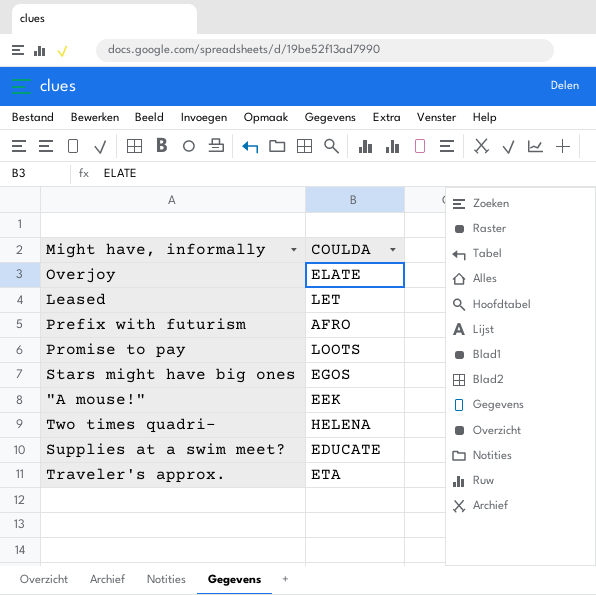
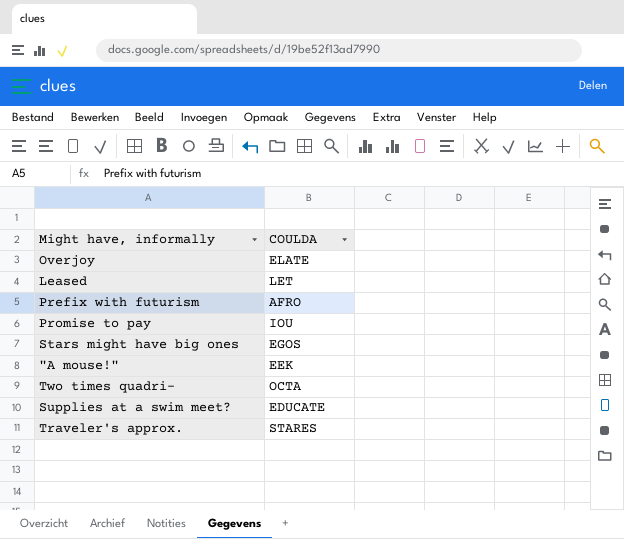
Promise to pay | COULDA: LOOTS -> IOU
Two times quadri- | COULDA: HELENA -> OCTA
Traveler's approx. | COULDA: ETA -> STARES

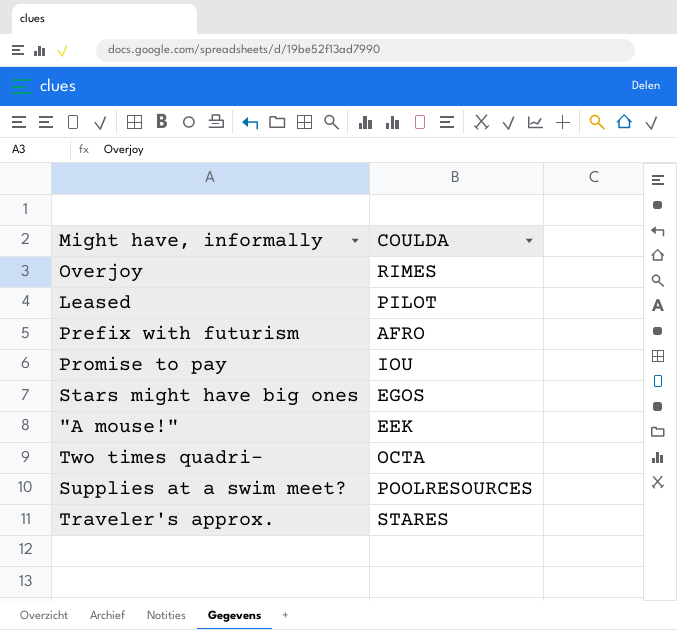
Overjoy | COULDA: ELATE -> RIMES
Leased | COULDA: LET -> PILOT
Supplies at a swim meet? | COULDA: EDUCATE -> POOLRESOURCES

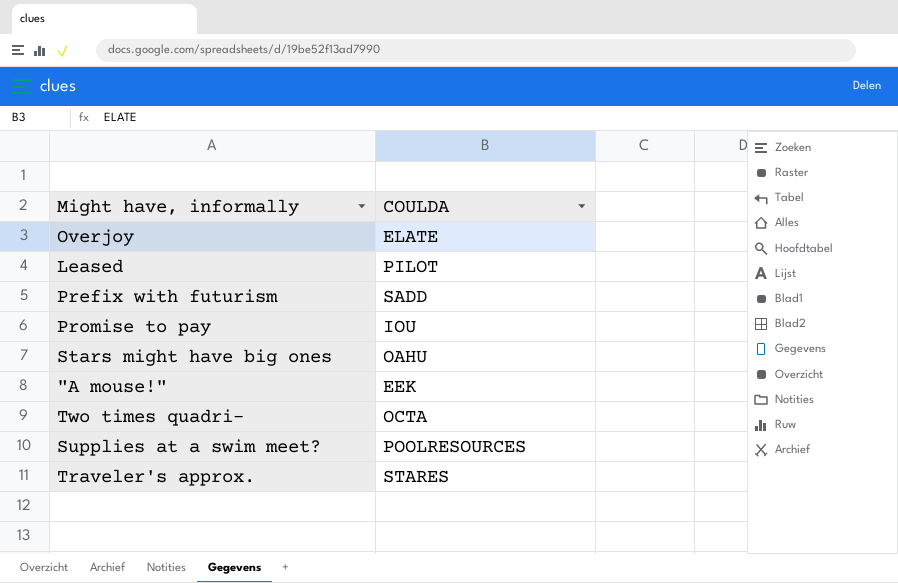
Overjoy | COULDA: RIMES -> ELATE
Prefix with futurism | COULDA: AFRO -> SADD
Stars might have big ones | COULDA: EGOS -> OAHU

